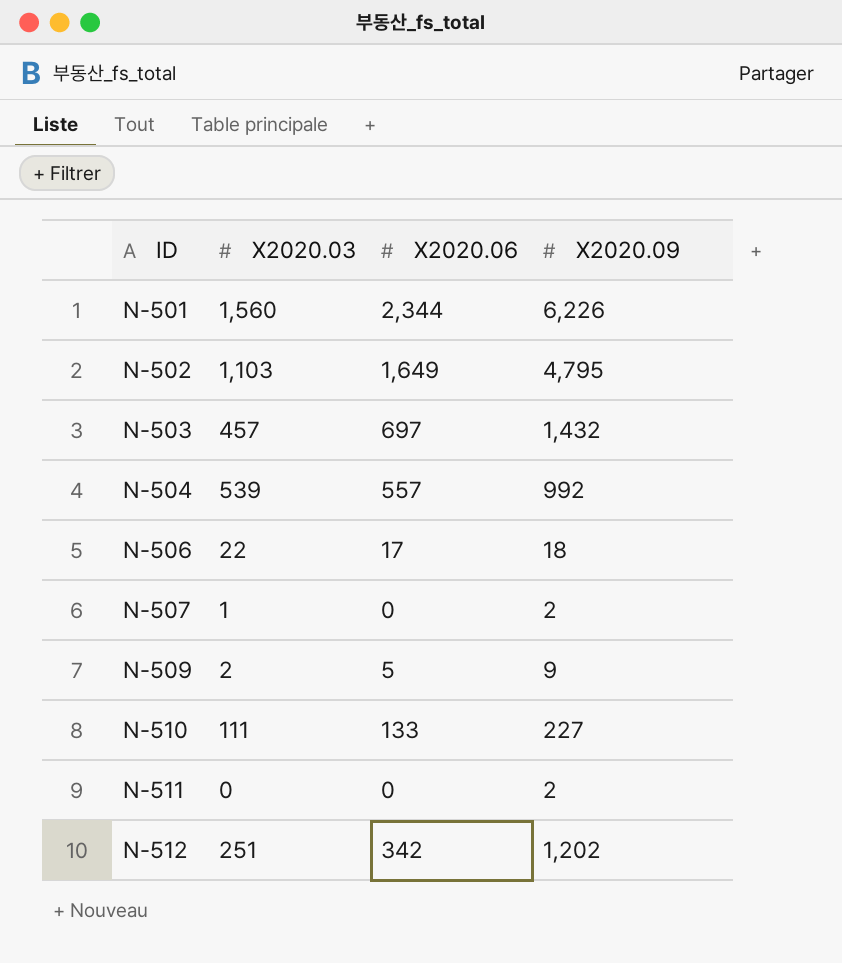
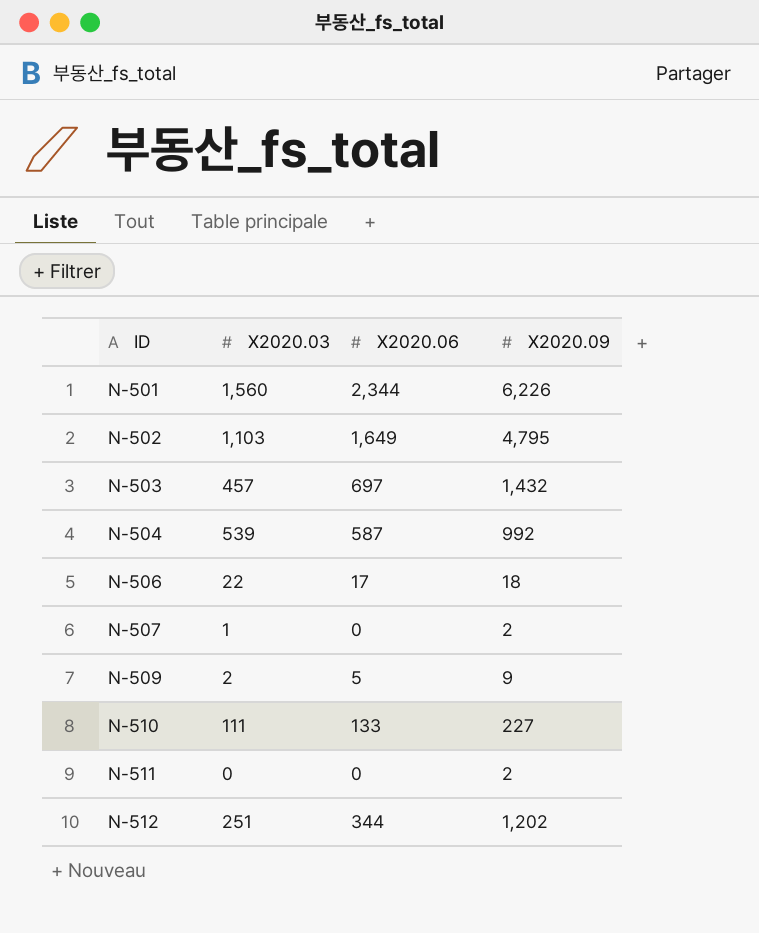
N-504 | X2020.06: 557 -> 587
N-512 | X2020.06: 342 -> 344

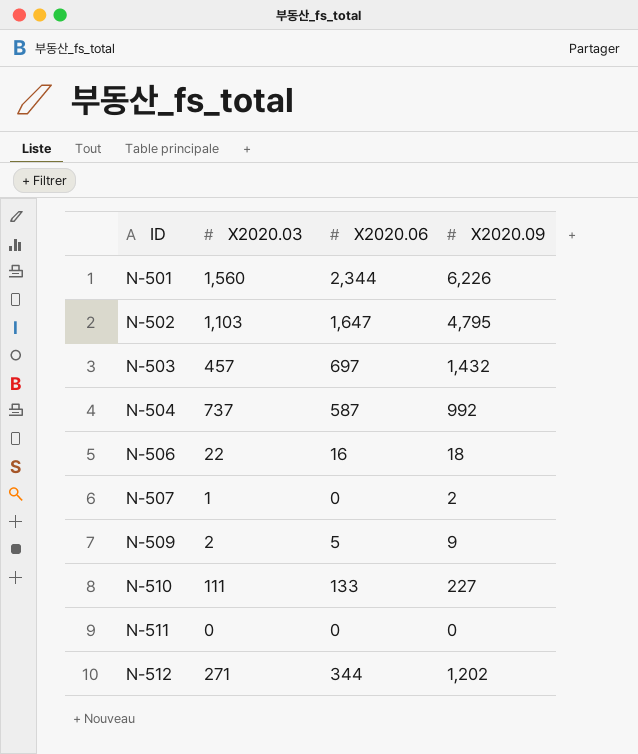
N-502 | X2020.06: 1,649 -> 1,647
N-504 | X2020.03: 539 -> 737
N-506 | X2020.06: 17 -> 16
N-511 | X2020.09: 2 -> 0
N-512 | X2020.03: 251 -> 271

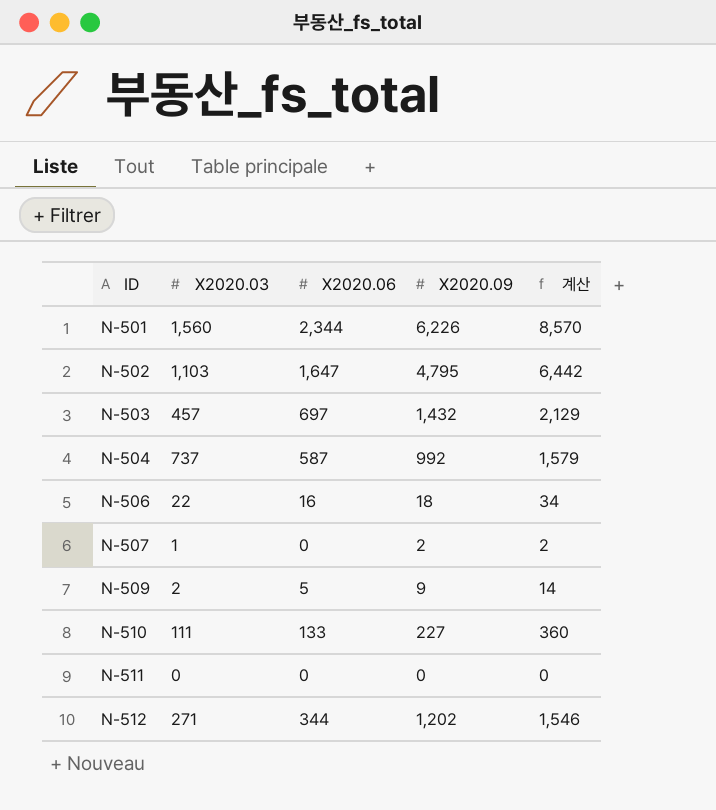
column 계산 | formula: none -> [X2020.06] + [X2020.09]

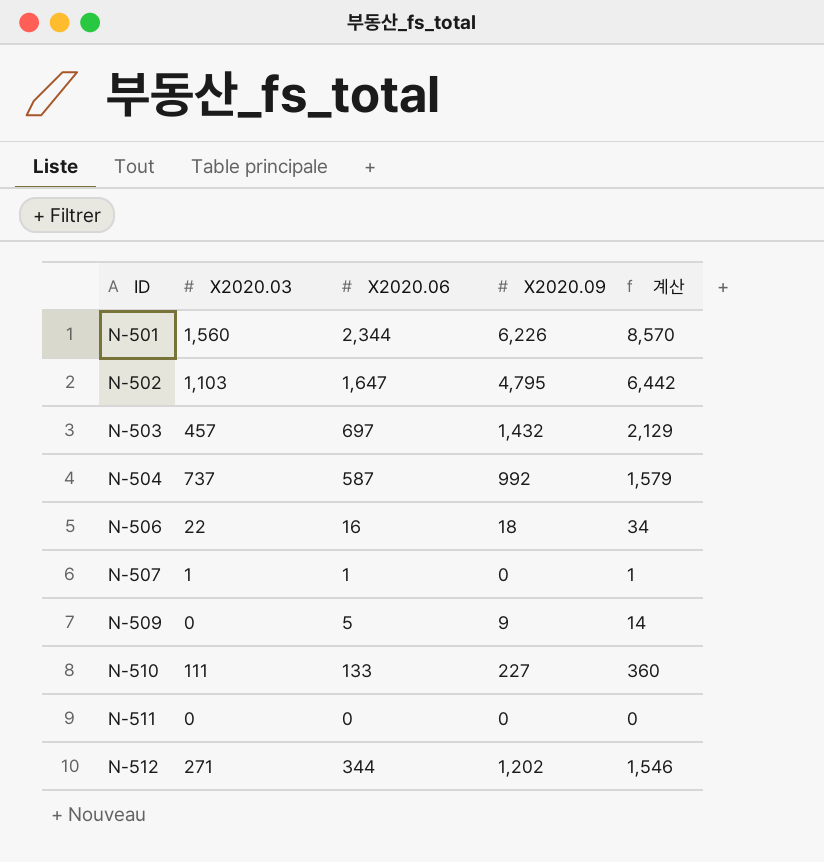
N-507 | X2020.06: 0 -> 1
N-507 | X2020.09: 2 -> 0
N-507 | 계산: 2 -> 1
N-509 | X2020.03: 2 -> 0

